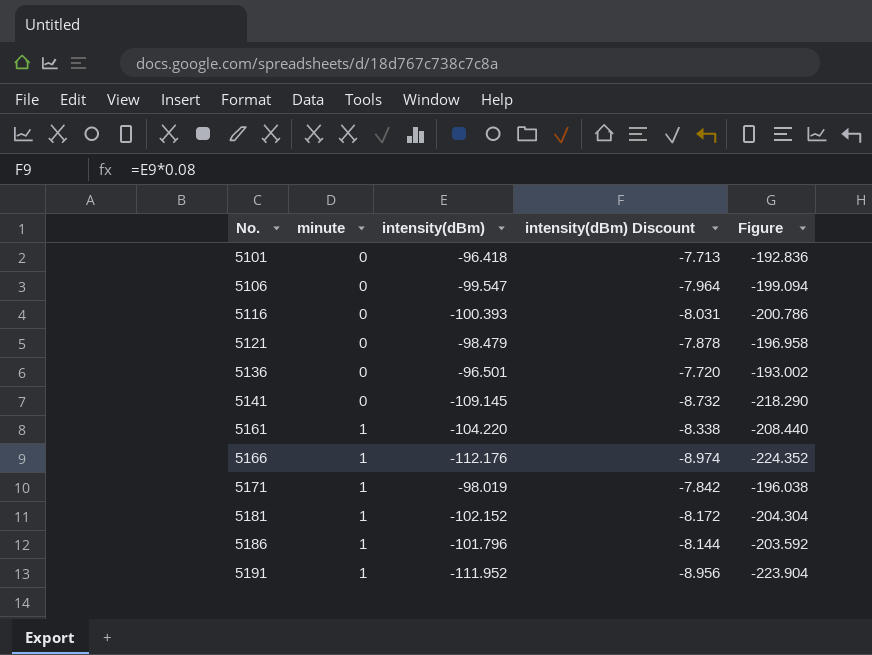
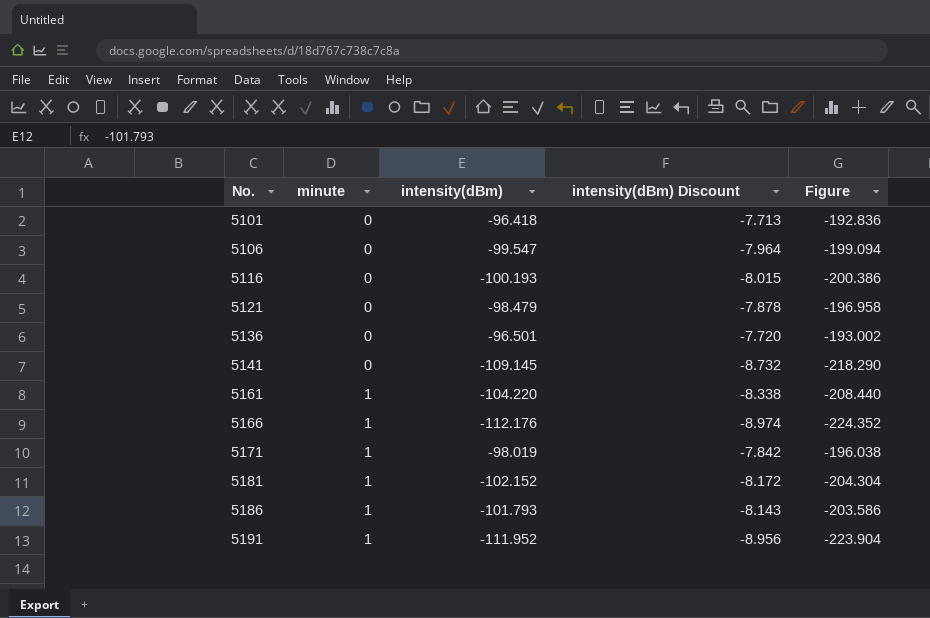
5116 | intensity(dBm): -100.393 -> -100.193
5116 | intensity(dBm) Discount: -8.031 -> -8.015
5116 | Figure: -200.786 -> -200.386
5186 | intensity(dBm): -101.796 -> -101.793
5186 | intensity(dBm) Discount: -8.144 -> -8.143
5186 | Figure: -203.592 -> -203.586

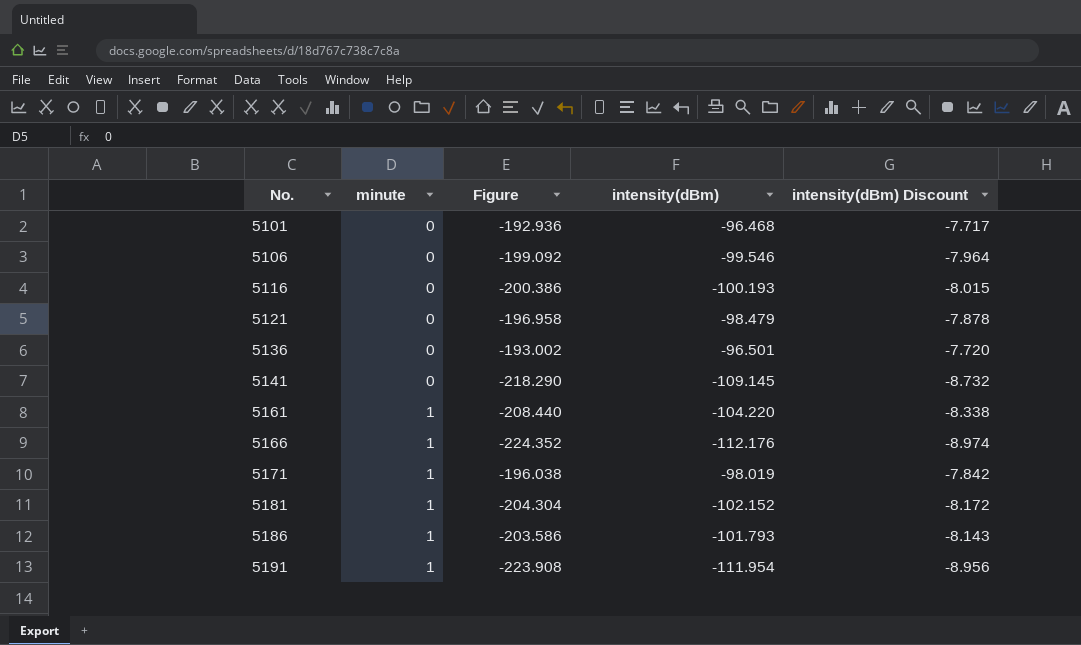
column Figure | position: 5 -> 3
5101 | Figure: -192.836 -> -192.936
5101 | intensity(dBm): -96.418 -> -96.468
5101 | intensity(dBm) Discount: -7.713 -> -7.717
5106 | Figure: -199.094 -> -199.092
5106 | intensity(dBm): -99.547 -> -99.546
5191 | Figure: -223.904 -> -223.908
5191 | intensity(dBm): -111.952 -> -111.954

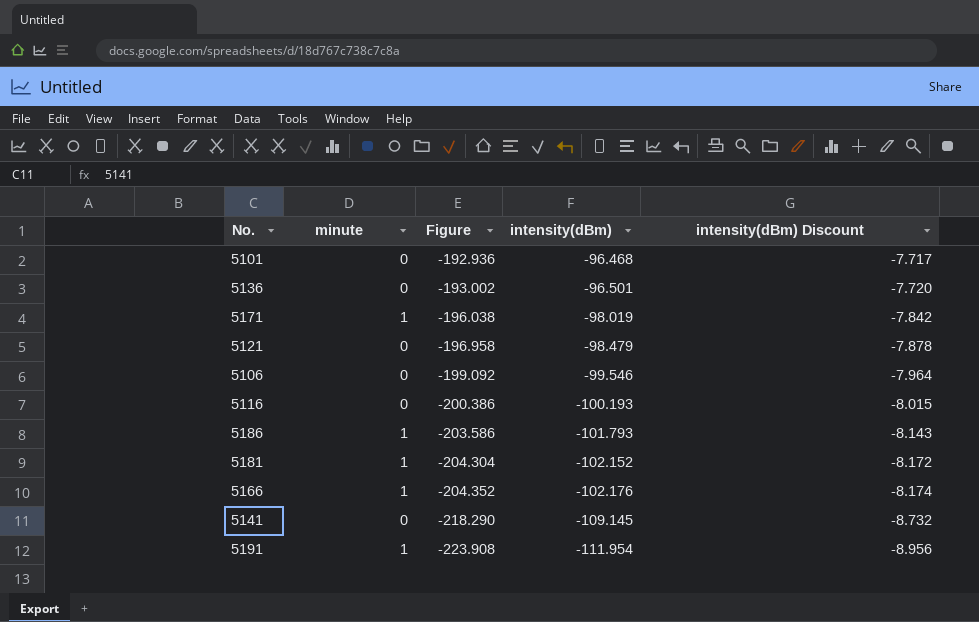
row order: No. ascending -> Figure descending
row 5161: 1 | -208.440 | -104.220 | -8.338 -> none
5166 | Figure: -224.352 -> -204.352
5166 | intensity(dBm): -112.176 -> -102.176
5166 | intensity(dBm) Discount: -8.974 -> -8.174

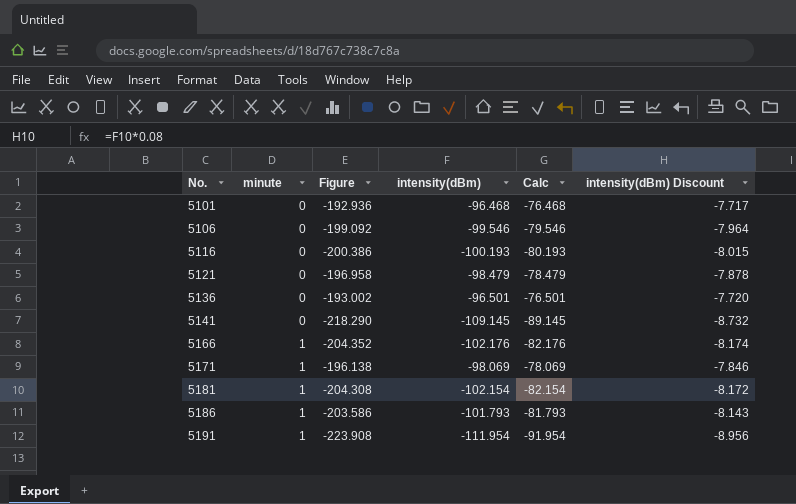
row order: Figure descending -> No. ascending
column Calc | formula: none -> [intensity(dBm)] + 20
5171 | Figure: -196.038 -> -196.138
5171 | intensity(dBm): -98.019 -> -98.069
5171 | intensity(dBm) Discount: -7.842 -> -7.846
5181 | Figure: -204.304 -> -204.308
5181 | intensity(dBm): -102.152 -> -102.154

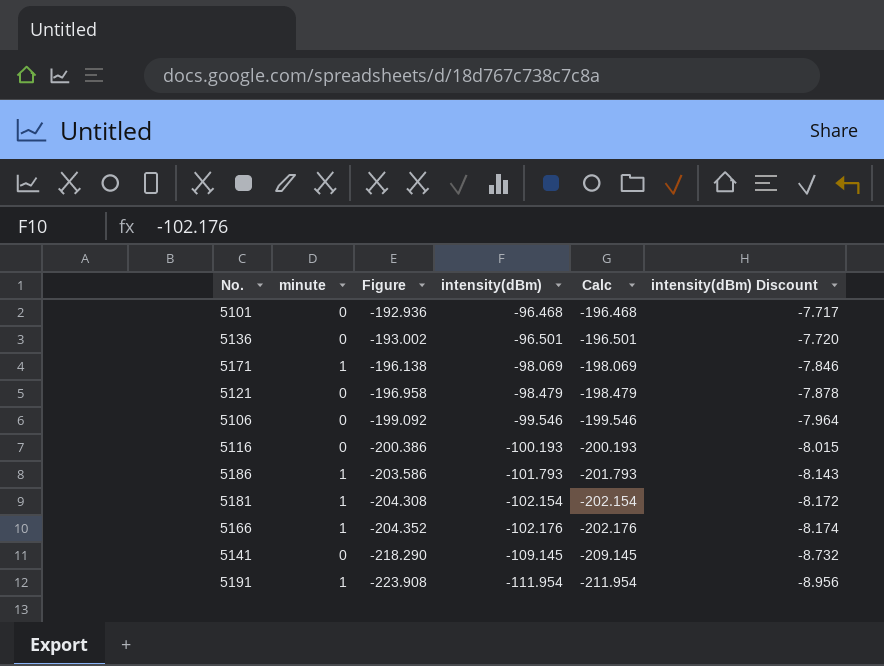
row order: No. ascending -> Figure descending
column Calc | formula: [intensity(dBm)] + 20 -> [intensity(dBm)] - 100

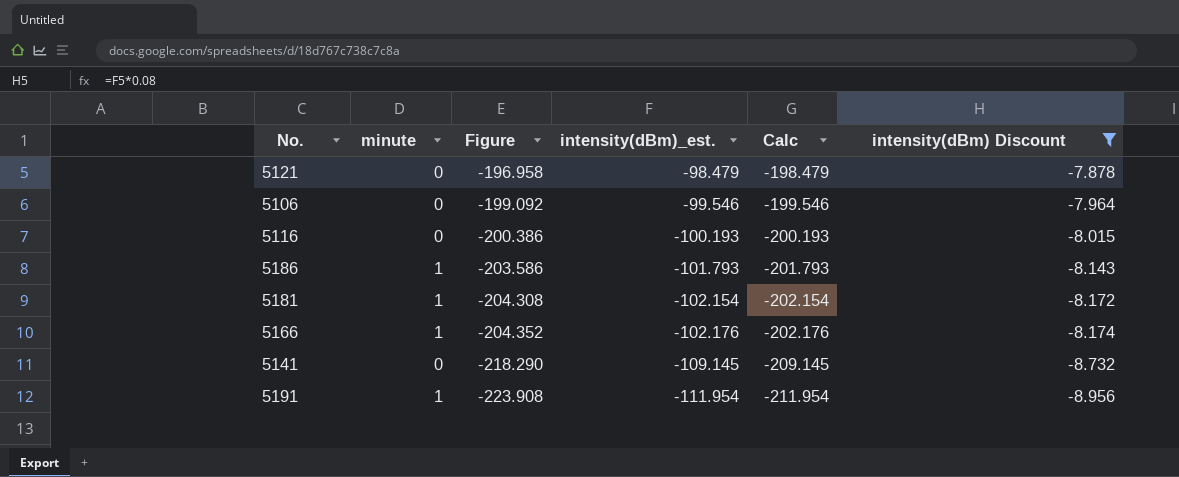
filter: none -> intensity(dBm) Discount <= -7.878
column name: intensity(dBm) -> intensity(dBm)_est.

